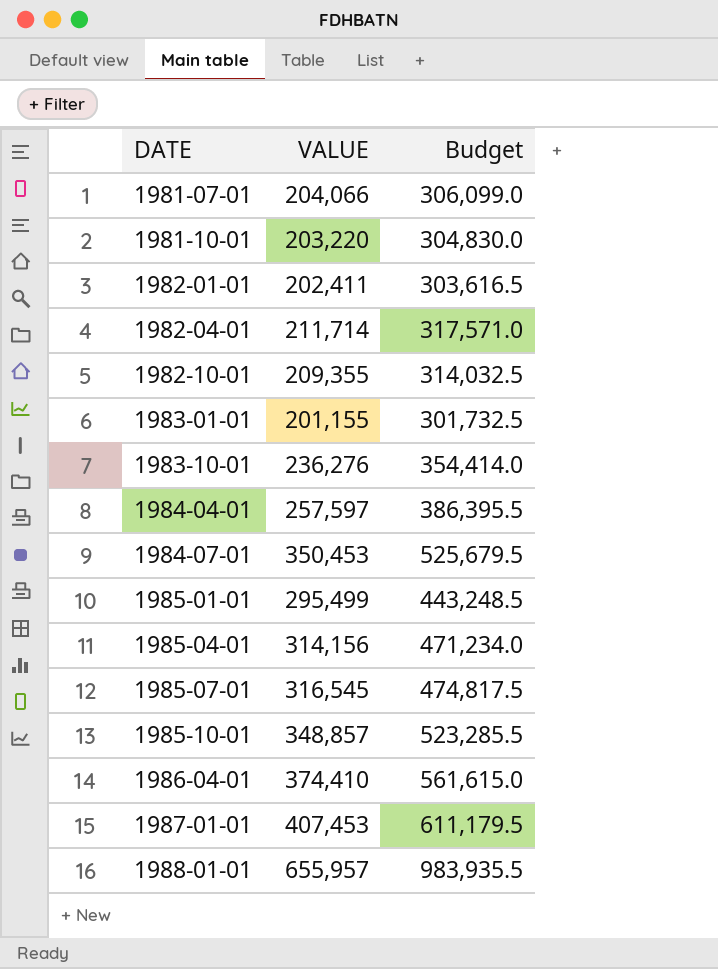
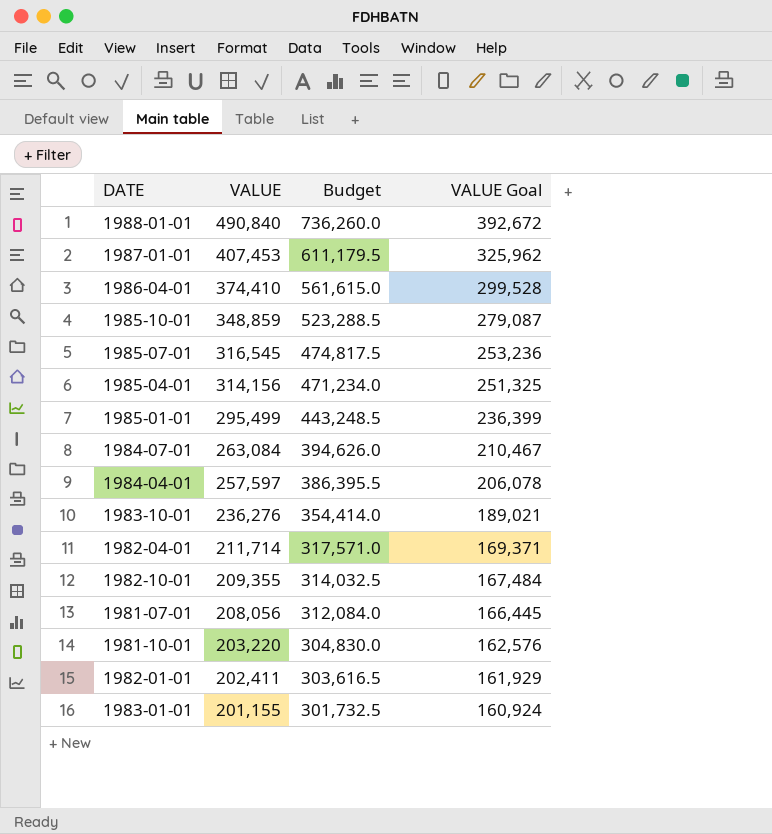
row order: DATE ascending -> VALUE descending
column VALUE Goal | formula: none -> [VALUE] * 0.8
1988-01-01 | VALUE: 655,957 -> 490,840
1988-01-01 | Budget: 983,935.5 -> 736,260.0
1985-10-01 | VALUE: 348,857 -> 348,859
1985-10-01 | Budget: 523,285.5 -> 523,288.5
1984-07-01 | VALUE: 350,453 -> 263,084
1984-07-01 | Budget: 525,679.5 -> 394,626.0
1981-07-01 | VALUE: 204,066 -> 208,056
1981-07-01 | Budget: 306,099.0 -> 312,084.0

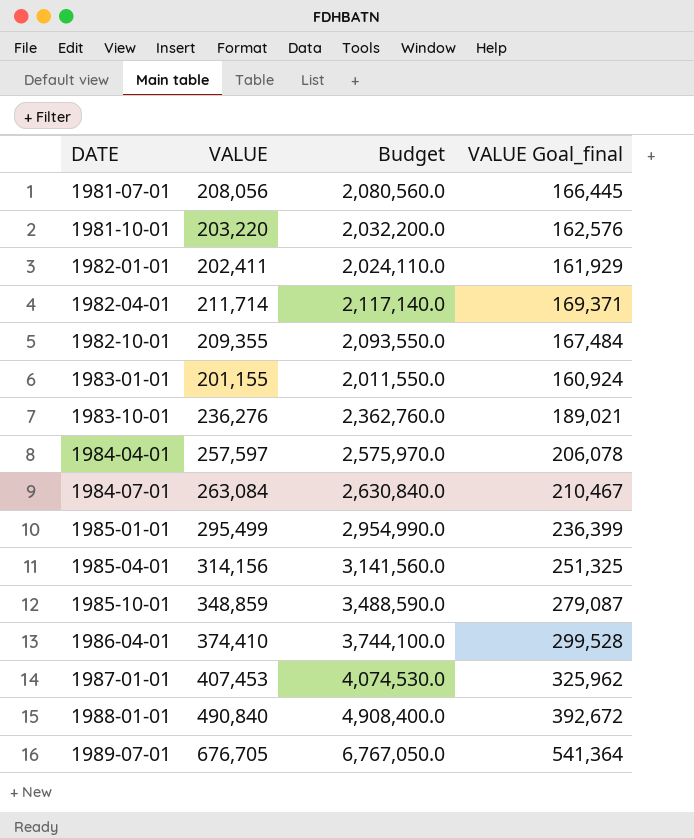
row order: VALUE descending -> DATE ascending
column Budget | formula: [VALUE] * 1.5 -> [VALUE] * 10
column name: VALUE Goal -> VALUE Goal_final
row 1985-07-01: 316,545 | 474,817.5 | 253,236 -> none
row 1989-07-01: none -> 676,705 | 6,767,050.0 | 541,364

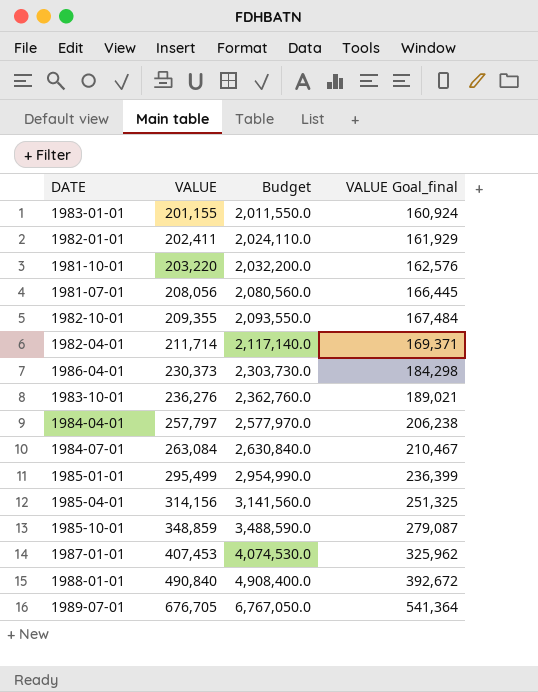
row order: DATE ascending -> VALUE ascending
1986-04-01 | VALUE: 374,410 -> 230,373
1986-04-01 | Budget: 3,744,100.0 -> 2,303,730.0
1986-04-01 | VALUE Goal_final: 299,528 -> 184,298
1984-04-01 | VALUE: 257,597 -> 257,797
1984-04-01 | Budget: 2,575,970.0 -> 2,577,970.0
1984-04-01 | VALUE Goal_final: 206,078 -> 206,238

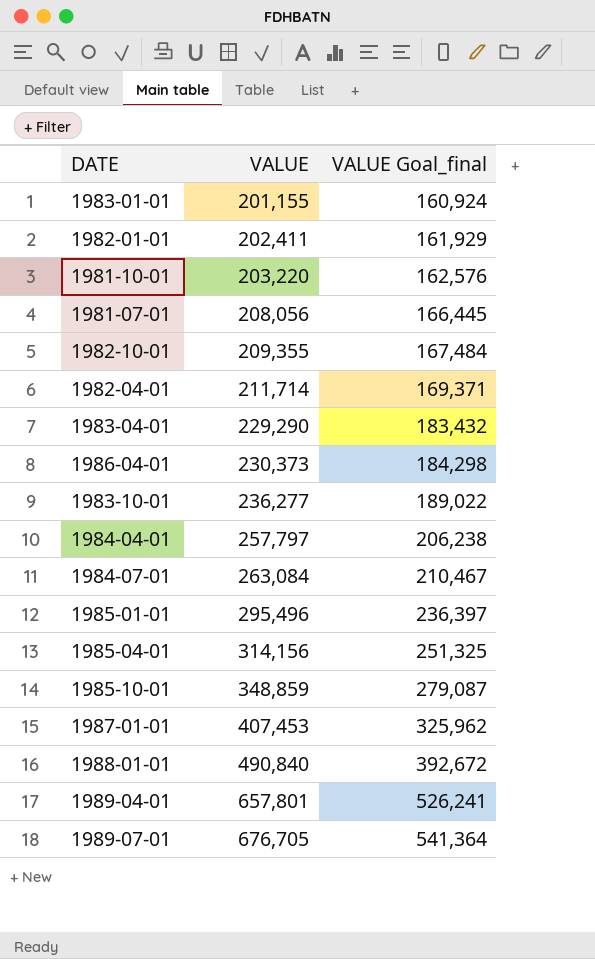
column Budget | formula: [VALUE] * 10 -> none
row 1983-04-01: none -> 229,290 | 183,432
1983-10-01 | VALUE: 236,276 -> 236,277
1983-10-01 | VALUE Goal_final: 189,021 -> 189,022
1985-01-01 | VALUE: 295,499 -> 295,496
1985-01-01 | VALUE Goal_final: 236,399 -> 236,397
row 1989-04-01: none -> 657,801 | 526,241

